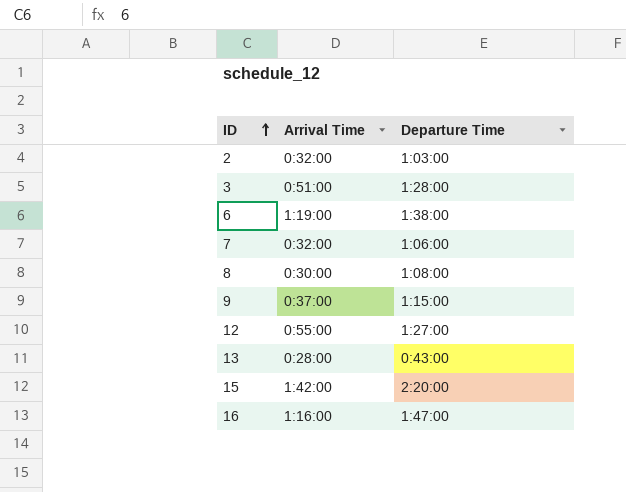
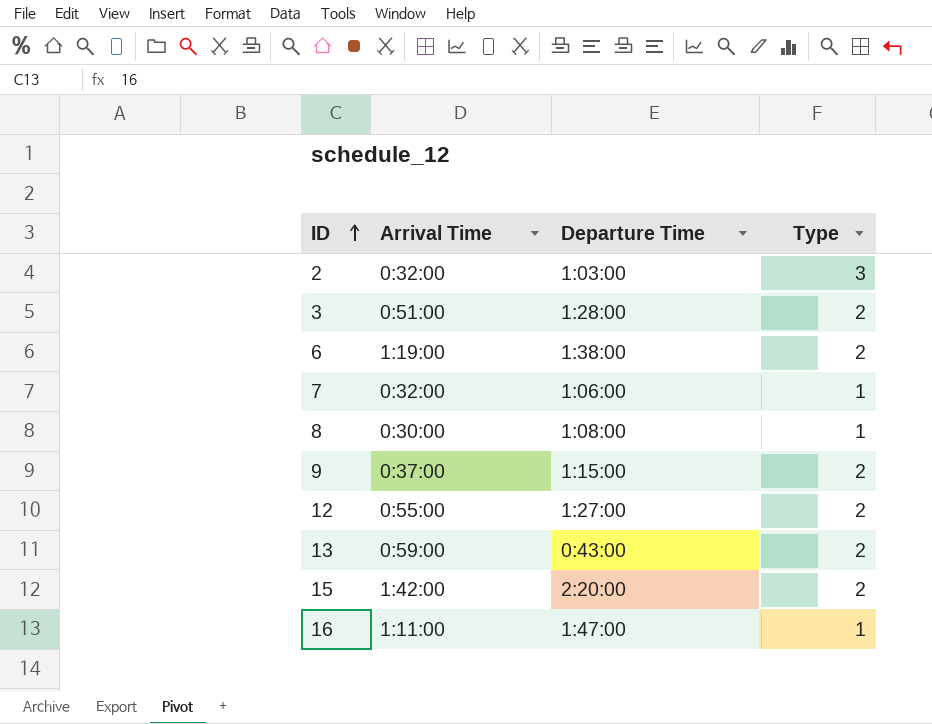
column Type | position: none -> 4
13 | Arrival Time: 0:28:00 -> 0:59:00
16 | Arrival Time: 1:16:00 -> 1:11:00

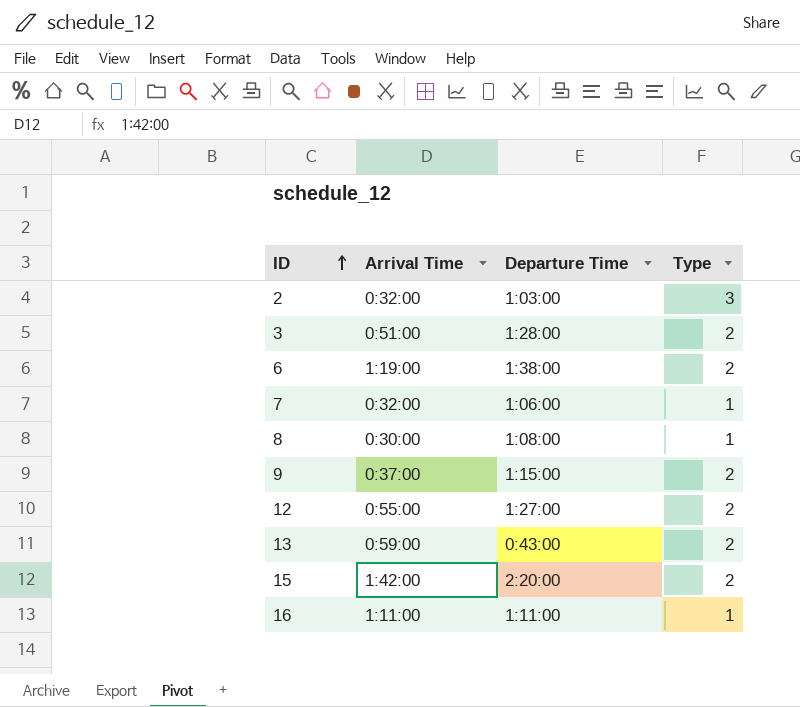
16 | Departure Time: 1:47:00 -> 1:11:00

